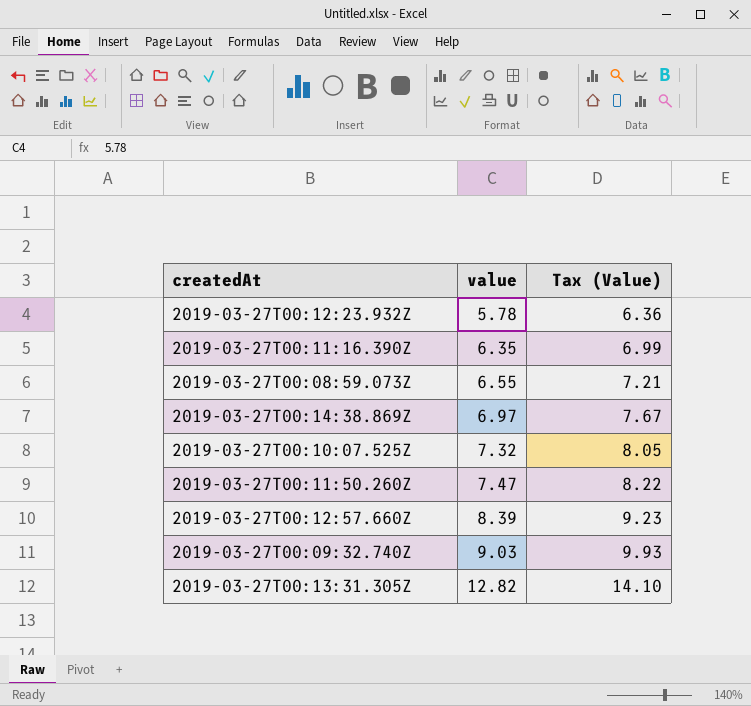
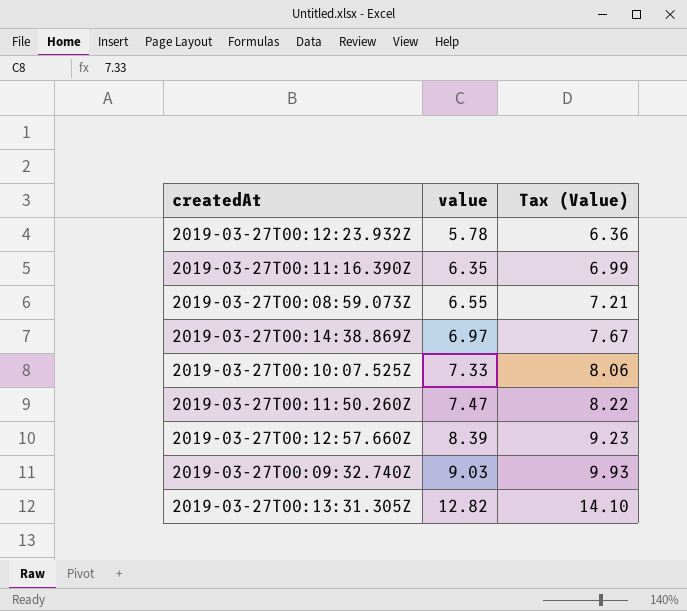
2019-03-27T00:10:07.525Z | value: 7.32 -> 7.33
2019-03-27T00:10:07.525Z | Tax (Value): 8.05 -> 8.06

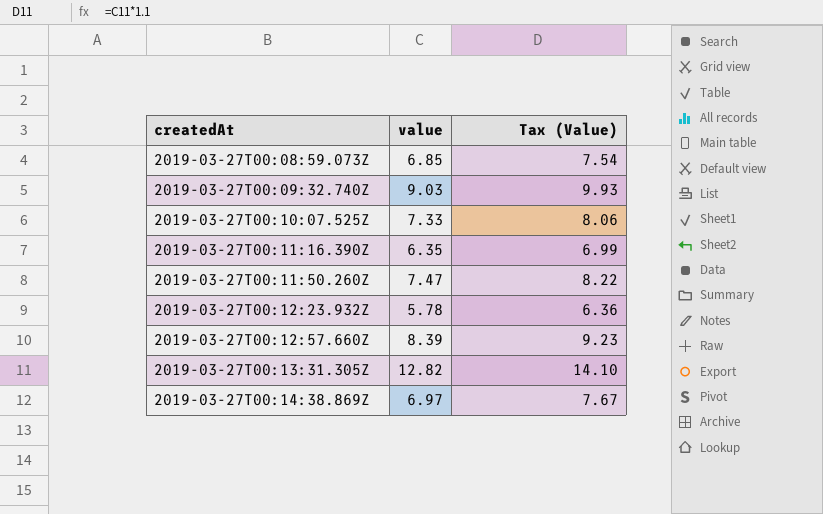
row order: value ascending -> createdAt ascending
2019-03-27T00:08:59.073Z | value: 6.55 -> 6.85
2019-03-27T00:08:59.073Z | Tax (Value): 7.21 -> 7.54

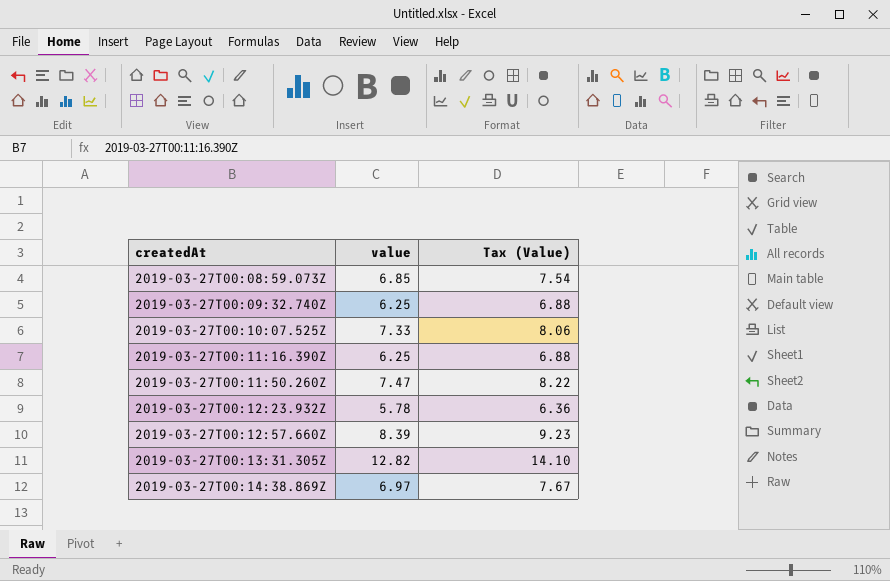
2019-03-27T00:09:32.740Z | value: 9.03 -> 6.25
2019-03-27T00:09:32.740Z | Tax (Value): 9.93 -> 6.88
2019-03-27T00:11:16.390Z | value: 6.35 -> 6.25
2019-03-27T00:11:16.390Z | Tax (Value): 6.99 -> 6.88

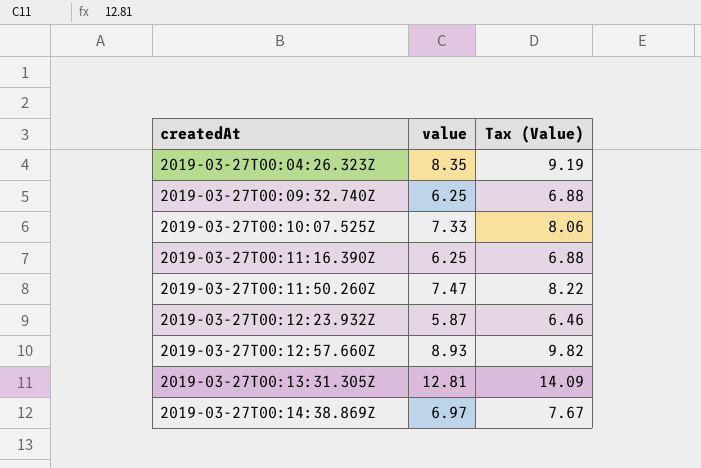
row 2019-03-27T00:08:59.073Z: 6.85 | 7.54 -> none
row 2019-03-27T00:04:26.323Z: none -> 8.35 | 9.19
2019-03-27T00:12:23.932Z | value: 5.78 -> 5.87
2019-03-27T00:12:23.932Z | Tax (Value): 6.36 -> 6.46
2019-03-27T00:12:57.660Z | value: 8.39 -> 8.93
2019-03-27T00:12:57.660Z | Tax (Value): 9.23 -> 9.82
2019-03-27T00:13:31.305Z | value: 12.82 -> 12.81
2019-03-27T00:13:31.305Z | Tax (Value): 14.10 -> 14.09

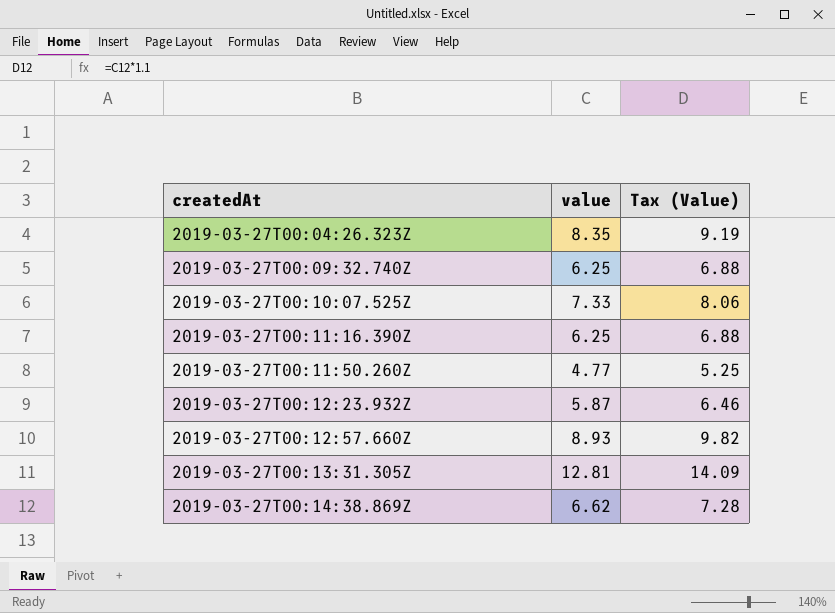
2019-03-27T00:11:50.260Z | value: 7.47 -> 4.77
2019-03-27T00:11:50.260Z | Tax (Value): 8.22 -> 5.25
2019-03-27T00:14:38.869Z | value: 6.97 -> 6.62
2019-03-27T00:14:38.869Z | Tax (Value): 7.67 -> 7.28

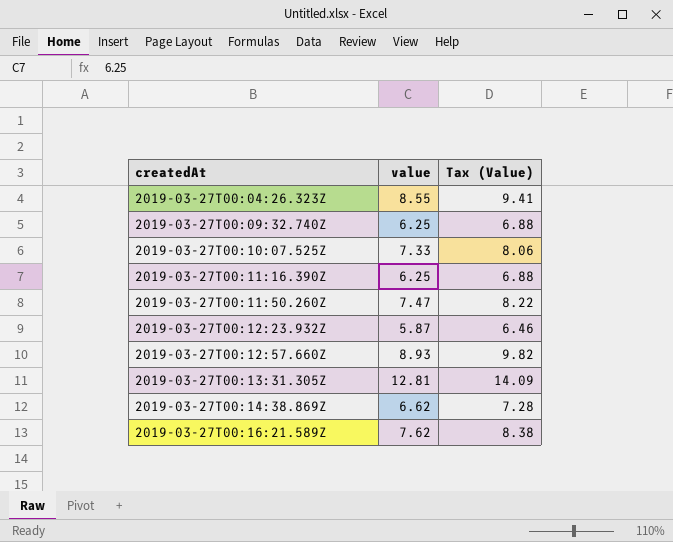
2019-03-27T00:04:26.323Z | value: 8.35 -> 8.55
2019-03-27T00:04:26.323Z | Tax (Value): 9.19 -> 9.41
2019-03-27T00:11:50.260Z | value: 4.77 -> 7.47
2019-03-27T00:11:50.260Z | Tax (Value): 5.25 -> 8.22
row 2019-03-27T00:16:21.589Z: none -> 7.62 | 8.38

